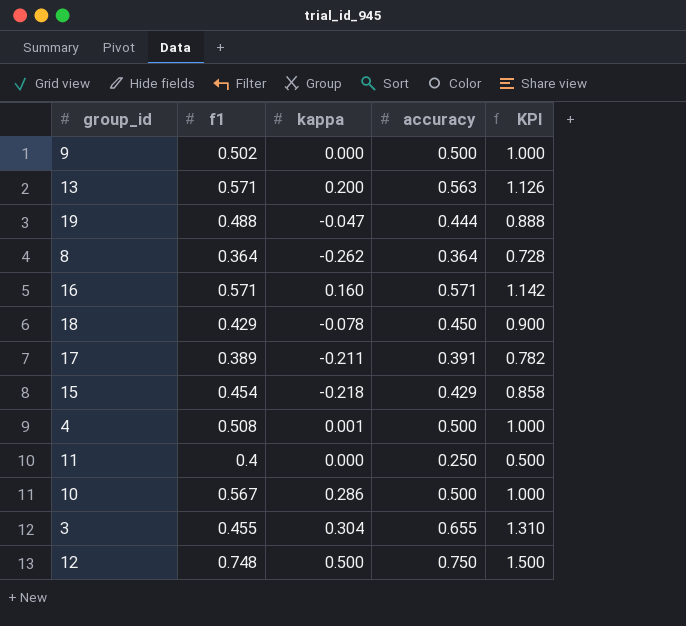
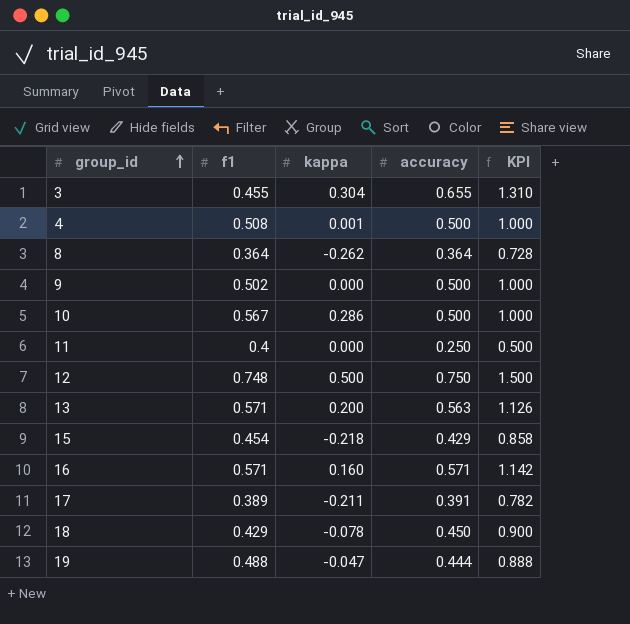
row order: none -> group_id ascending

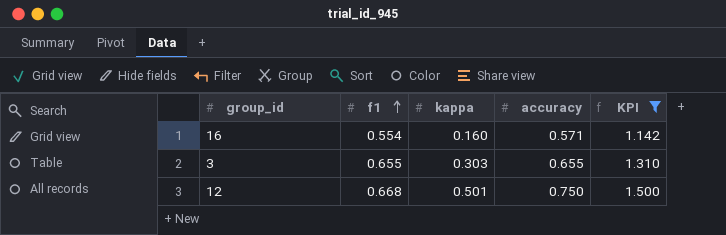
filter: none -> KPI >= 1.142
row order: group_id ascending -> f1 ascending
16 | f1: 0.571 -> 0.554
3 | f1: 0.455 -> 0.655
3 | kappa: 0.304 -> 0.303
12 | f1: 0.748 -> 0.668
12 | kappa: 0.500 -> 0.501

